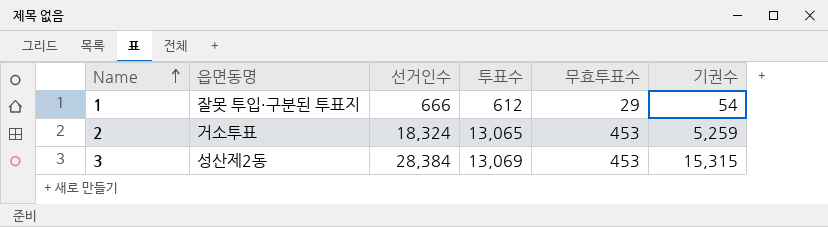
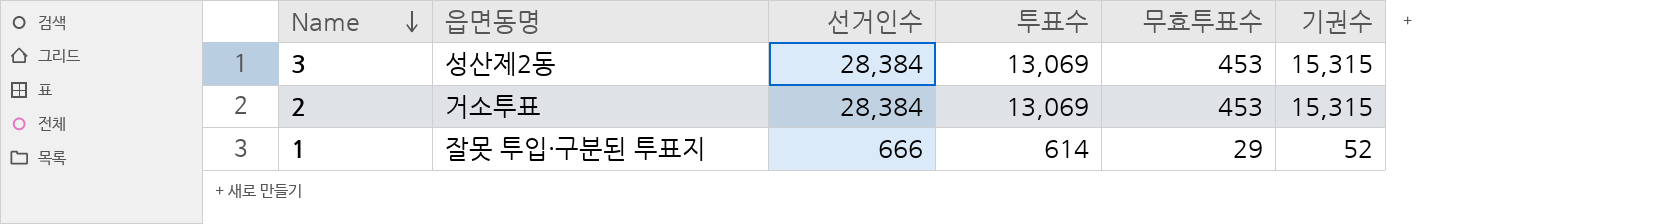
row order: Name ascending -> Name descending
2 | 선거인수: 18,324 -> 28,384
2 | 투표수: 13,065 -> 13,069
2 | 기권수: 5,259 -> 15,315
1 | 투표수: 612 -> 614
1 | 기권수: 54 -> 52

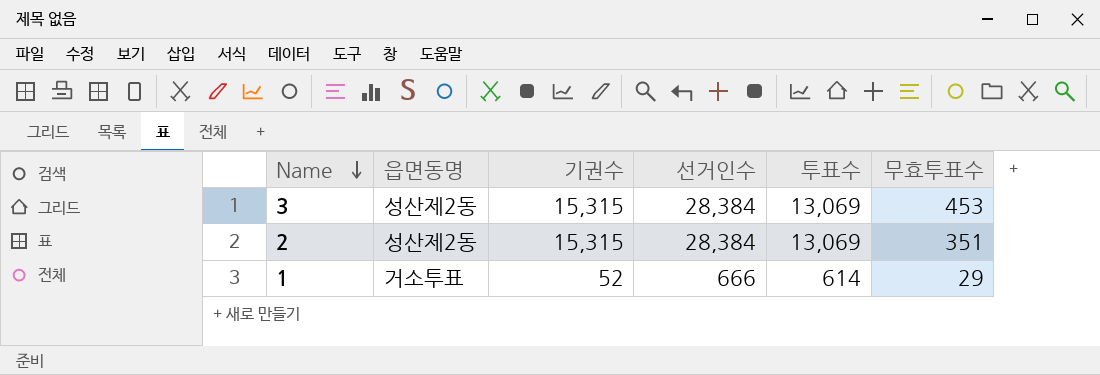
column 기권수 | position: 6 -> 3
2 | 읍면동명: 거소투표 -> 성산제2동
2 | 무효투표수: 453 -> 351
1 | 읍면동명: 잘못 투입·구분된 투표지 -> 거소투표

